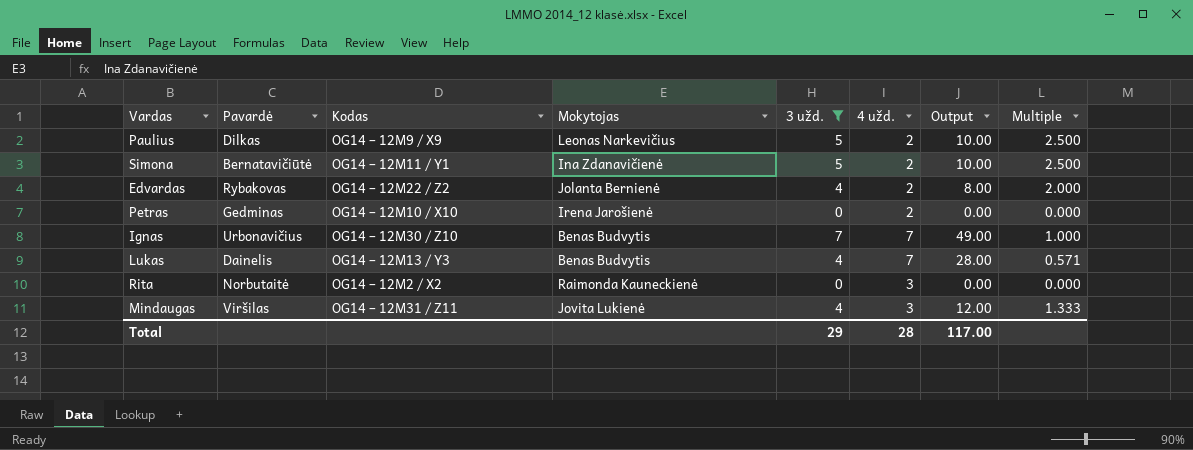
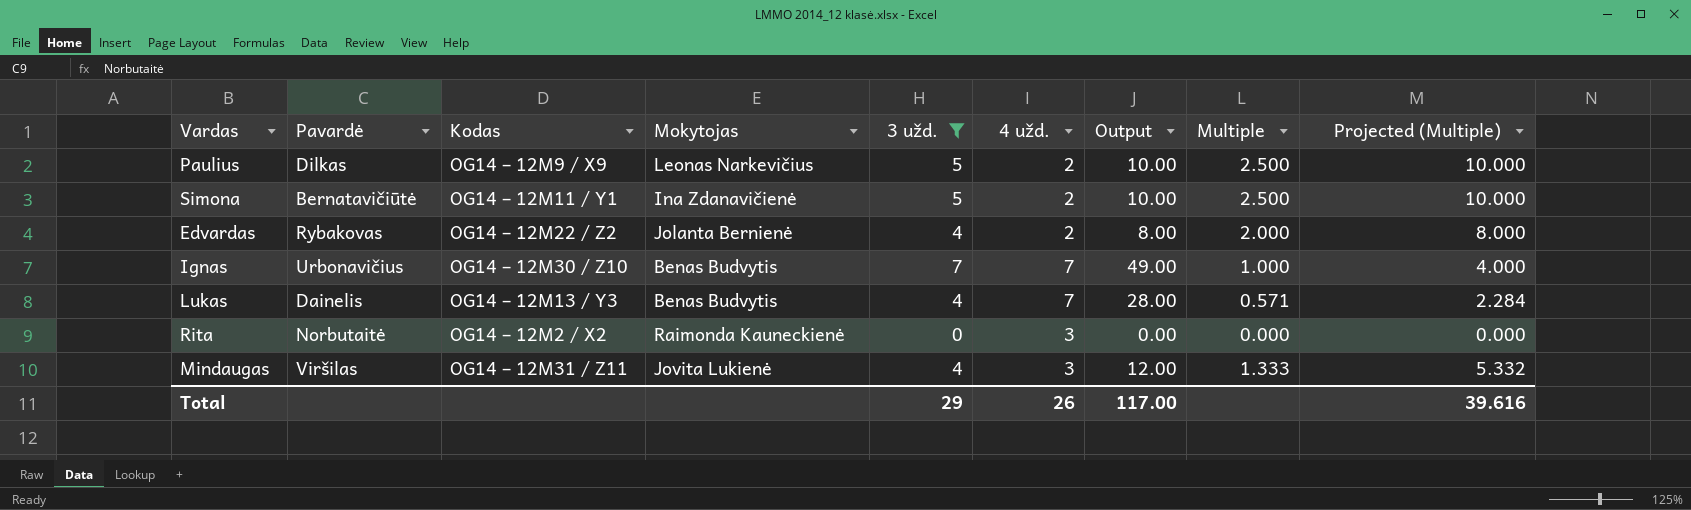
column Projected (Multiple) | formula: none -> [Multiple] * 4
row Petras: Gedminas | OG14 – 12M10 / X10 | Irena Jarošienė | 0 | 2 | 0.00 | 0.000 -> none
Total | 4 užd.: 28 -> 26

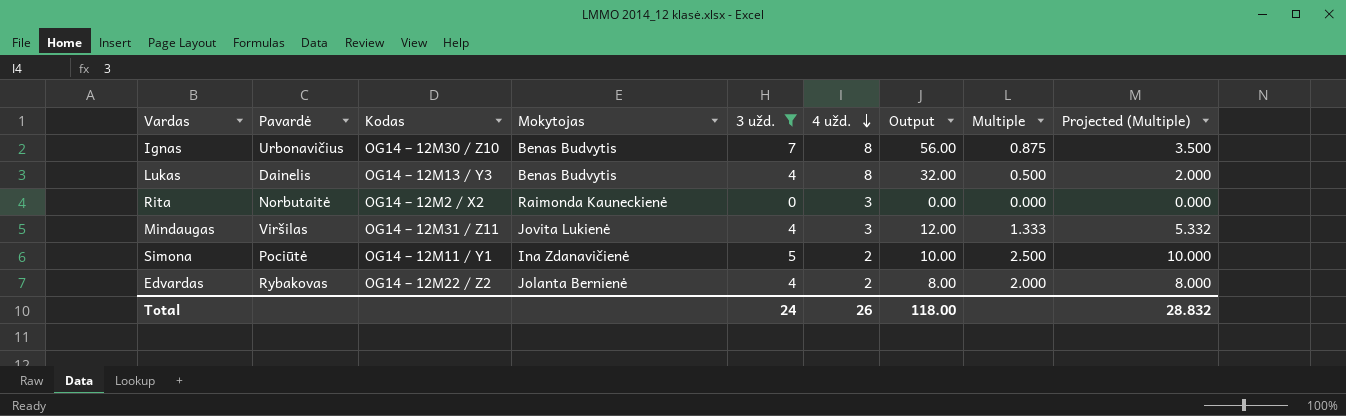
row order: none -> 4 užd. descending
row Paulius: Dilkas | OG14 – 12M9 / X9 | Leonas Narkevičius | 5 | 2 | 10.00 | 2.500 | 10.000 -> none
Ignas | 4 užd.: 7 -> 8
Ignas | Output: 49.00 -> 56.00
Ignas | Multiple: 1.000 -> 0.875
Ignas | Projected (Multiple): 4.000 -> 3.500
Lukas | 4 užd.: 7 -> 8
Lukas | Output: 28.00 -> 32.00
Lukas | Multiple: 0.571 -> 0.500
Lukas | Projected (Multiple): 2.284 -> 2.000
Simona | Pavardė: Bernatavičiūtė -> Pociūtė
Total | 3 užd.: 29 -> 24
Total | Output: 117.00 -> 118.00
Total | Projected (Multiple): 39.616 -> 28.832

